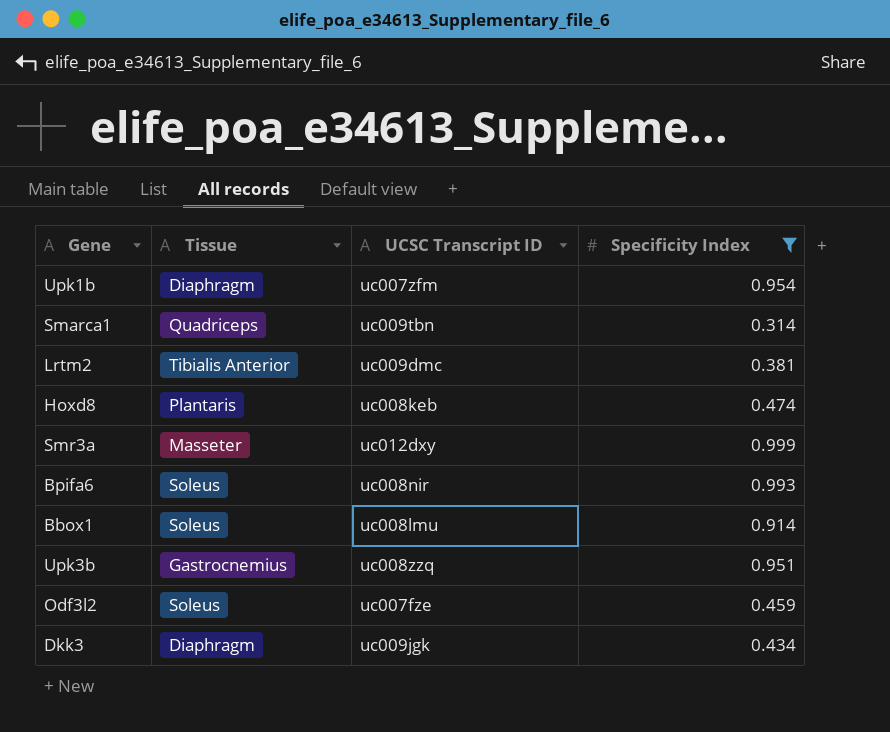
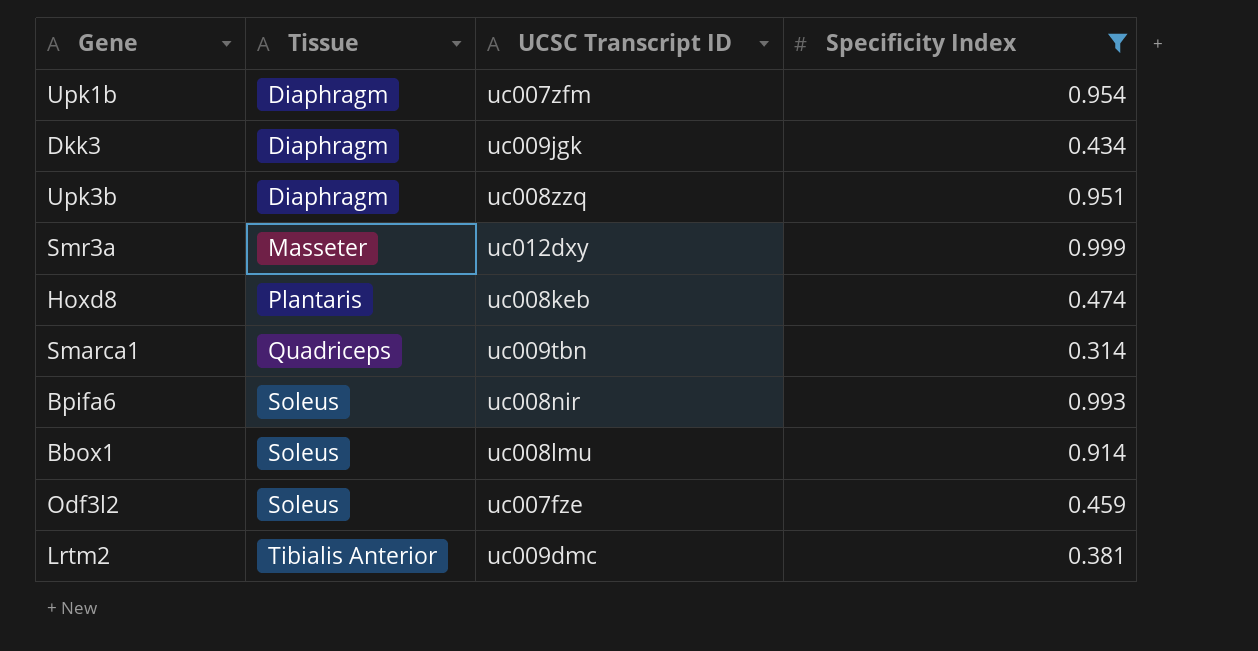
row order: none -> Tissue ascending
Upk3b | Tissue: Gastrocnemius -> Diaphragm

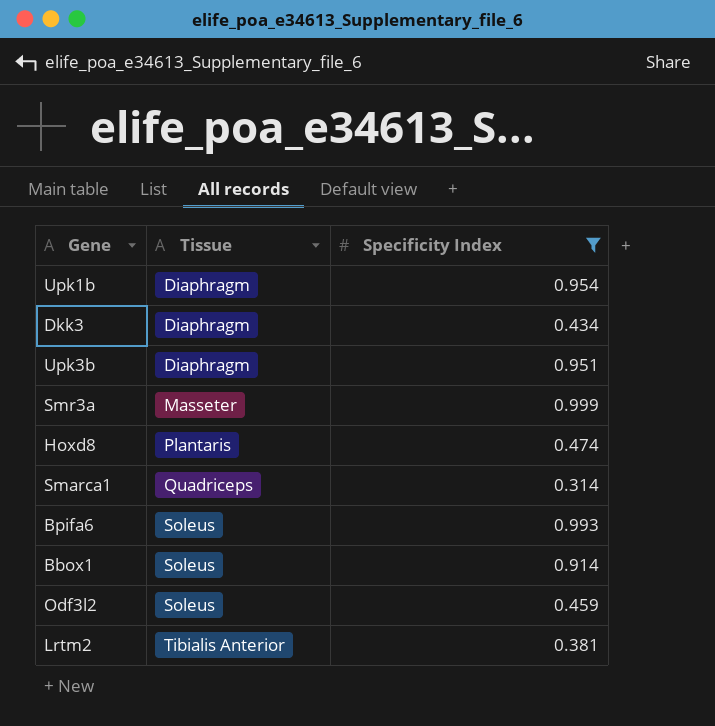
column UCSC Transcript ID | position: 3 -> none

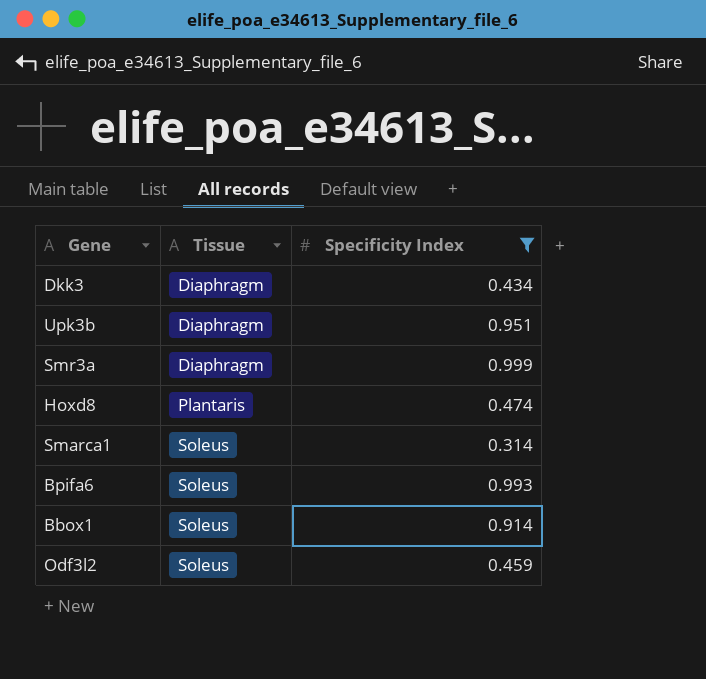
row Upk1b: Diaphragm | 0.954 -> none
row Lrtm2: Tibialis Anterior | 0.381 -> none
Smr3a | Tissue: Masseter -> Diaphragm
Smarca1 | Tissue: Quadriceps -> Soleus

